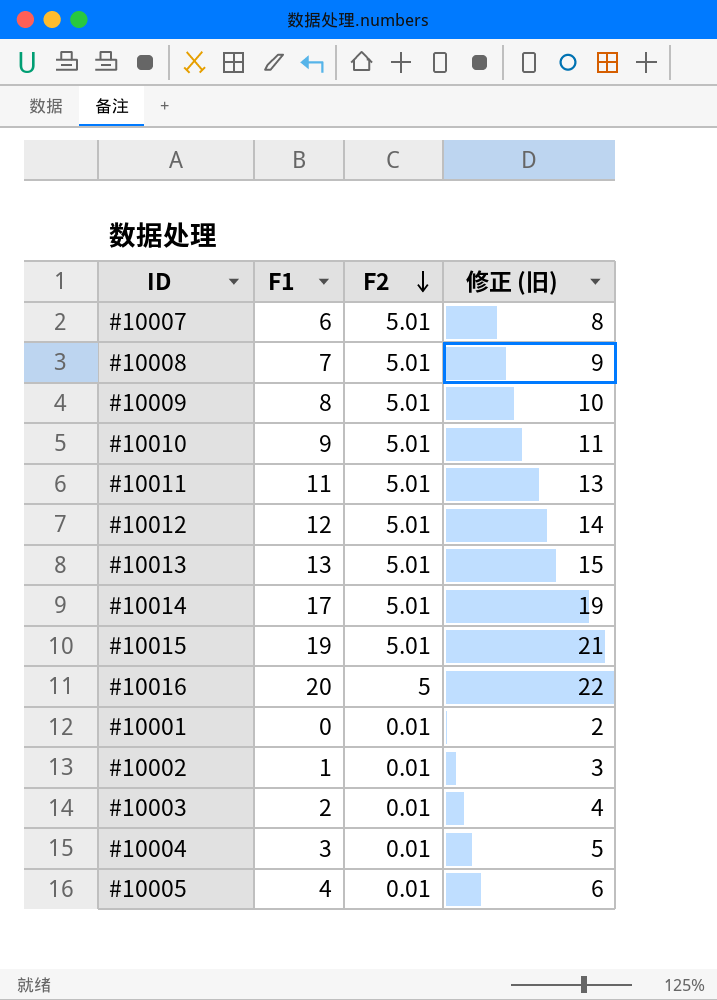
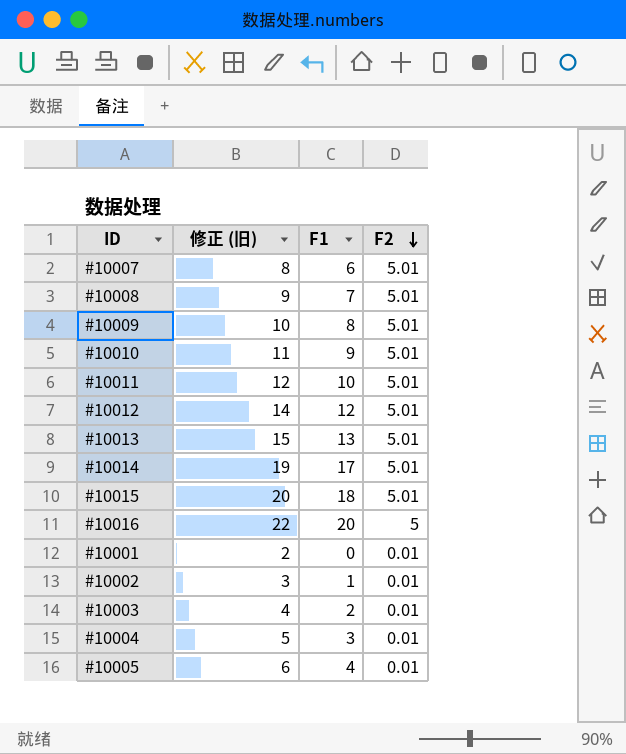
column 修正 (旧) | position: 4 -> 2
#10011 | 修正 (旧): 13 -> 12
#10011 | F1: 11 -> 10
#10015 | 修正 (旧): 21 -> 20
#10015 | F1: 19 -> 18

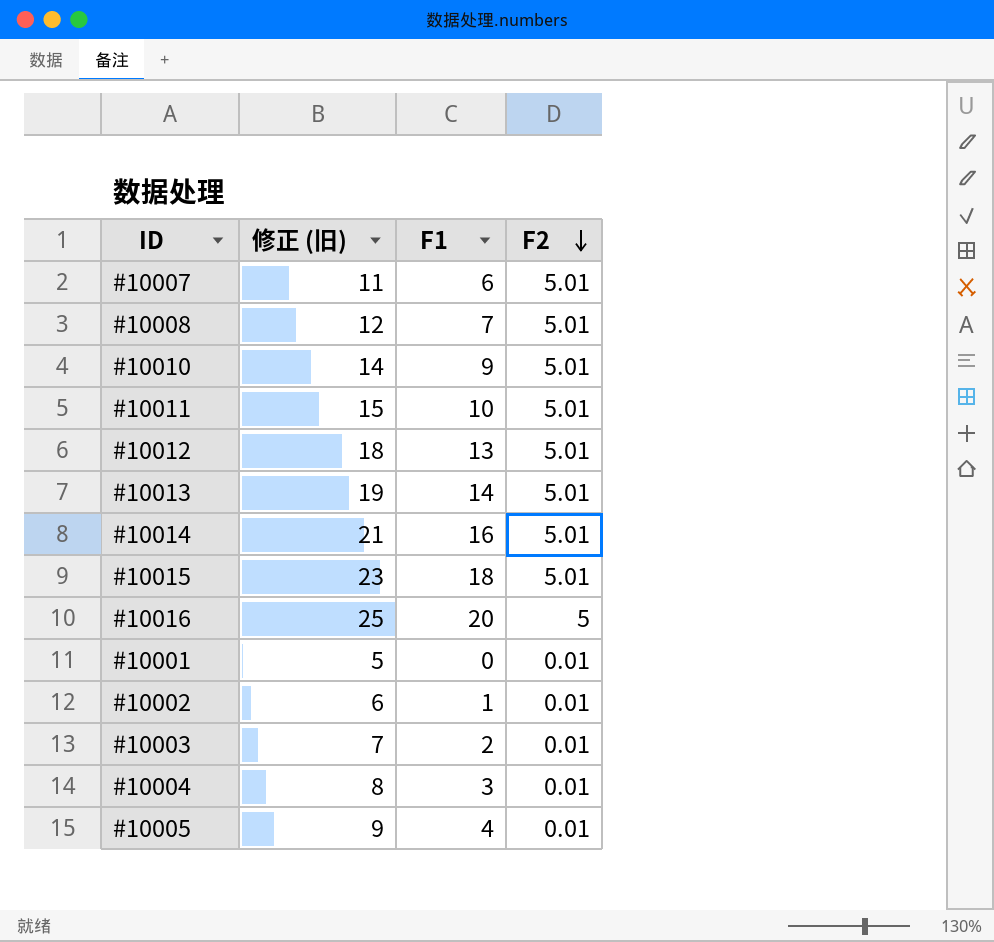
column 修正 (旧) | formula: [F1] + 2 -> [F1] + 5
row #10009: 10 | 8 | 5.01 -> none
#10012 | F1: 12 -> 13
#10013 | F1: 13 -> 14
#10014 | F1: 17 -> 16

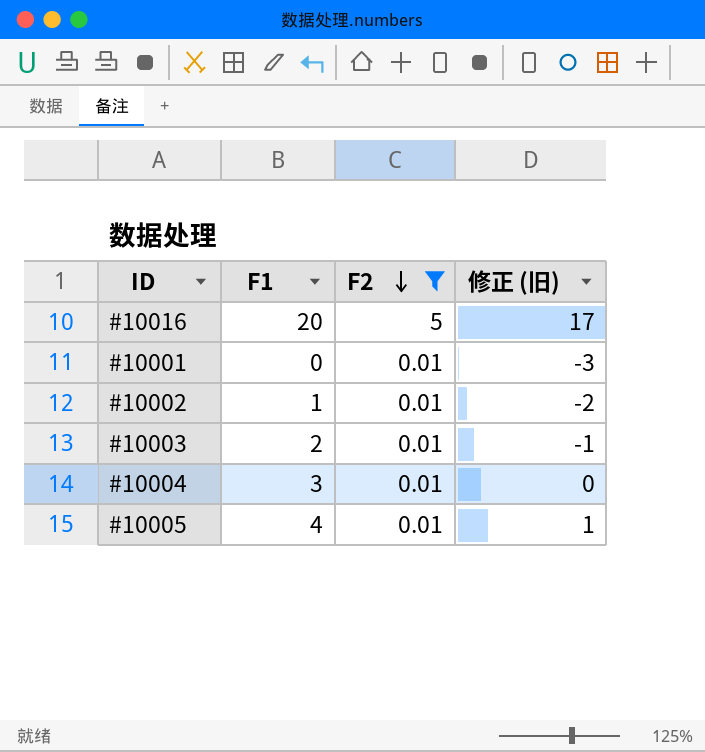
filter: none -> F2 != 5.01
column 修正 (旧) | formula: [F1] + 5 -> [F1] - 3
column 修正 (旧) | position: 2 -> 4

